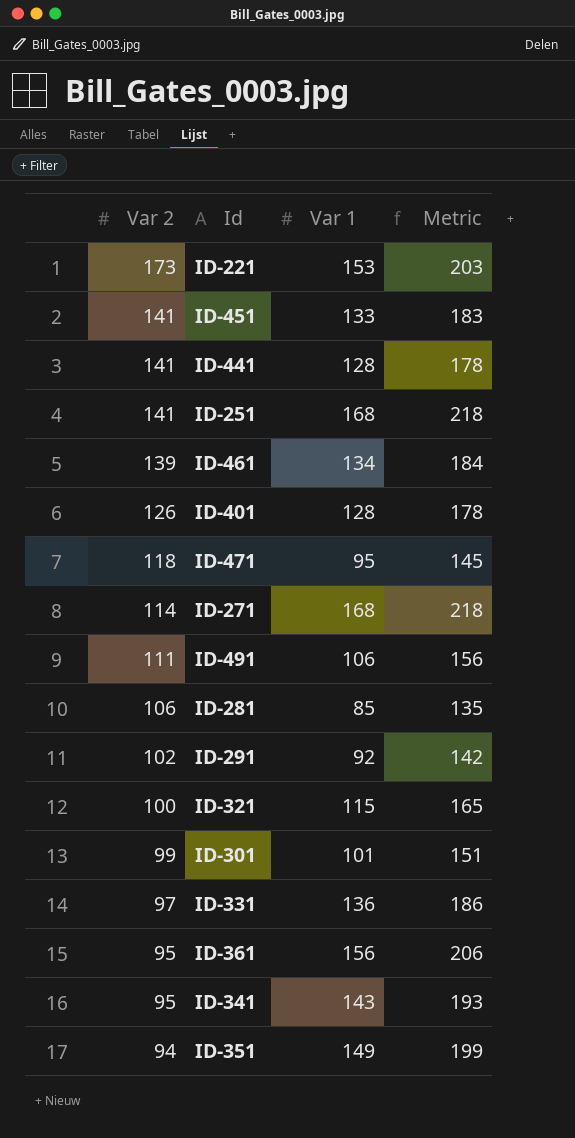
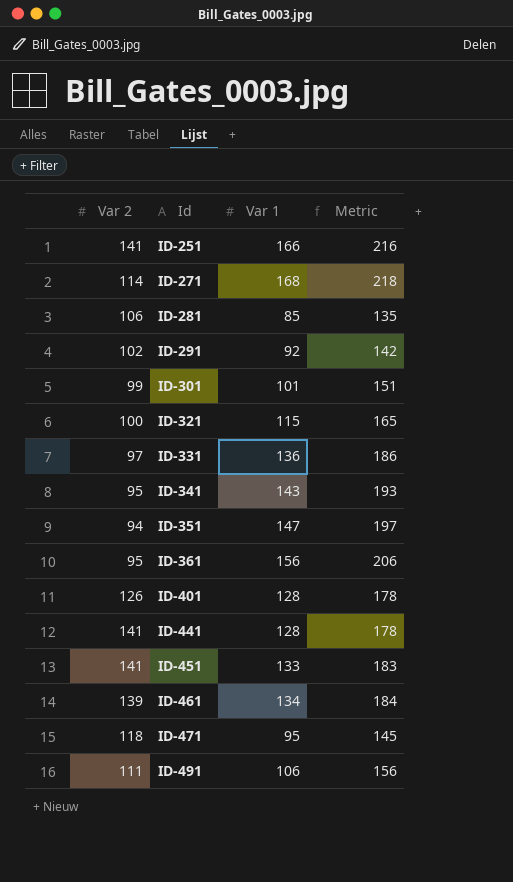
row order: Var 2 descending -> Id ascending
row ID-221: 173 | 153 | 203 -> none
ID-251 | Var 1: 168 -> 166
ID-251 | Metric: 218 -> 216
ID-351 | Var 1: 149 -> 147
ID-351 | Metric: 199 -> 197

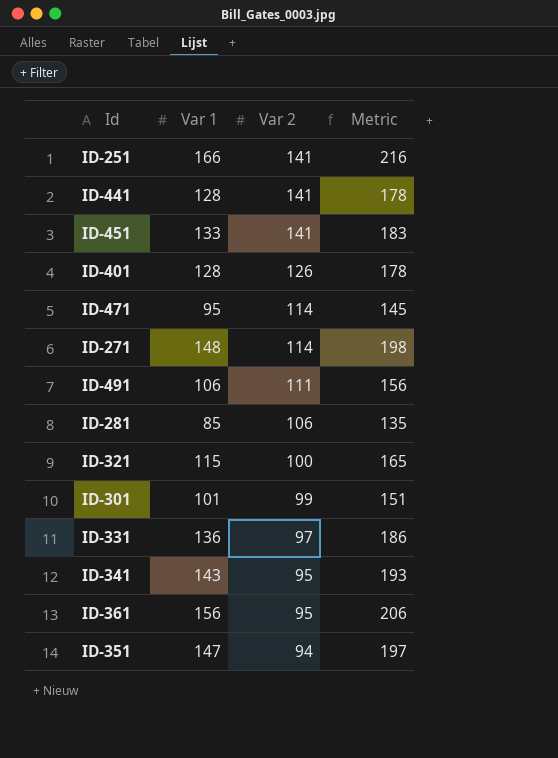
row order: Id ascending -> Var 2 descending
column Var 2 | position: 1 -> 3
row ID-291: 102 | 92 | 142 -> none
row ID-461: 139 | 134 | 184 -> none
ID-471 | Var 2: 118 -> 114
ID-271 | Var 1: 168 -> 148
ID-271 | Metric: 218 -> 198

